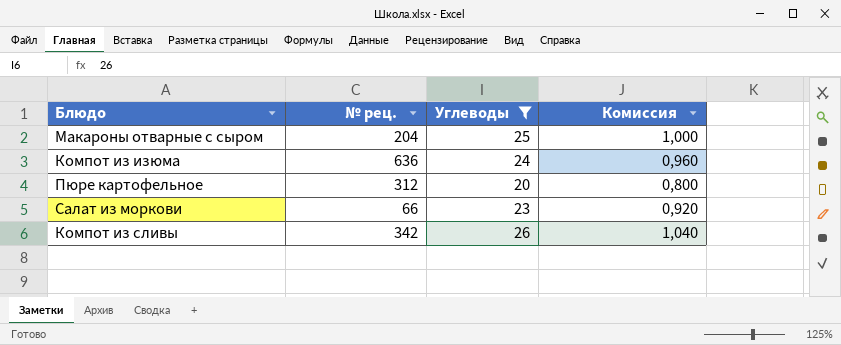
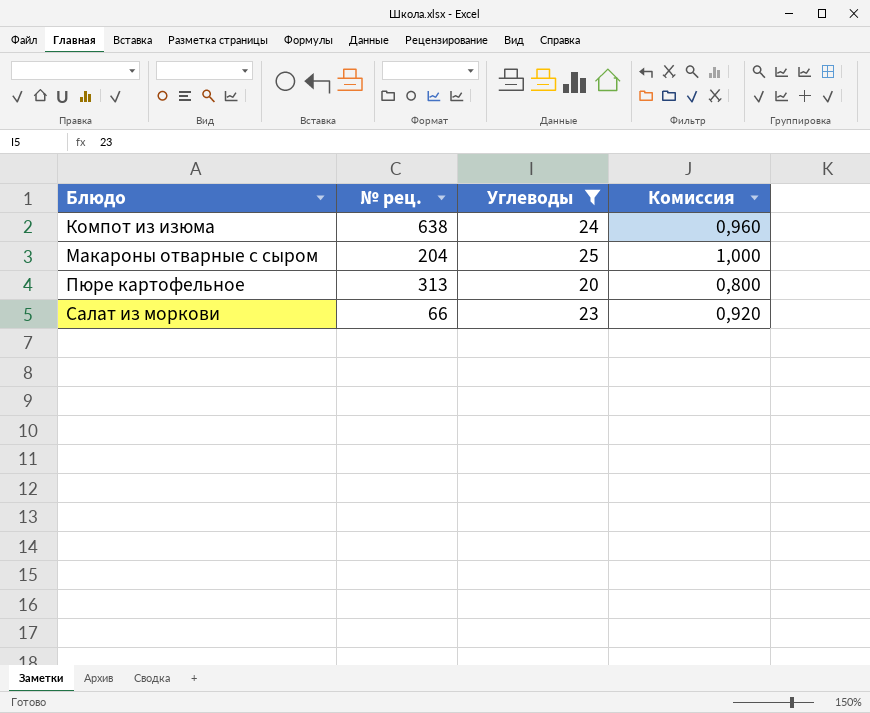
row order: none -> Блюдо ascending
row Компот из сливы: 342 | 26 | 1,040 -> none
Компот из изюма | № рец.: 636 -> 638
Пюре картофельное | № рец.: 312 -> 313

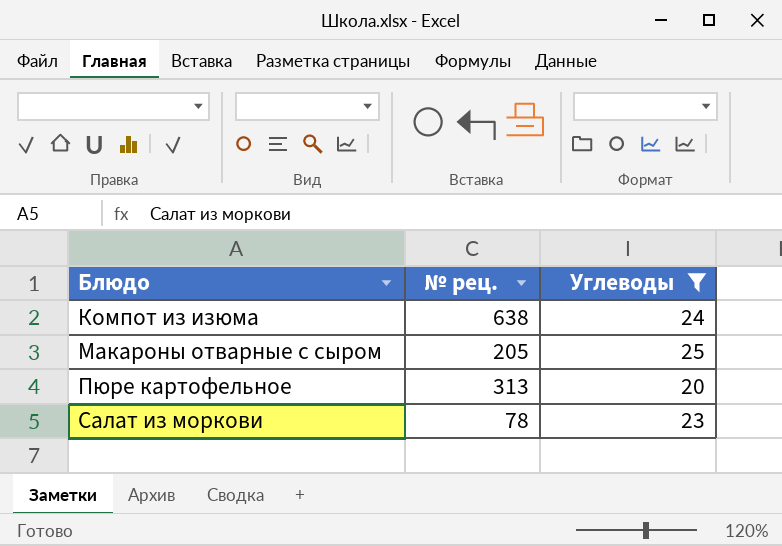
column Комиссия | formula: [Углеводы] * 0,04 -> none
Макароны отварные с сыром | № рец.: 204 -> 205
Салат из моркови | № рец.: 66 -> 78

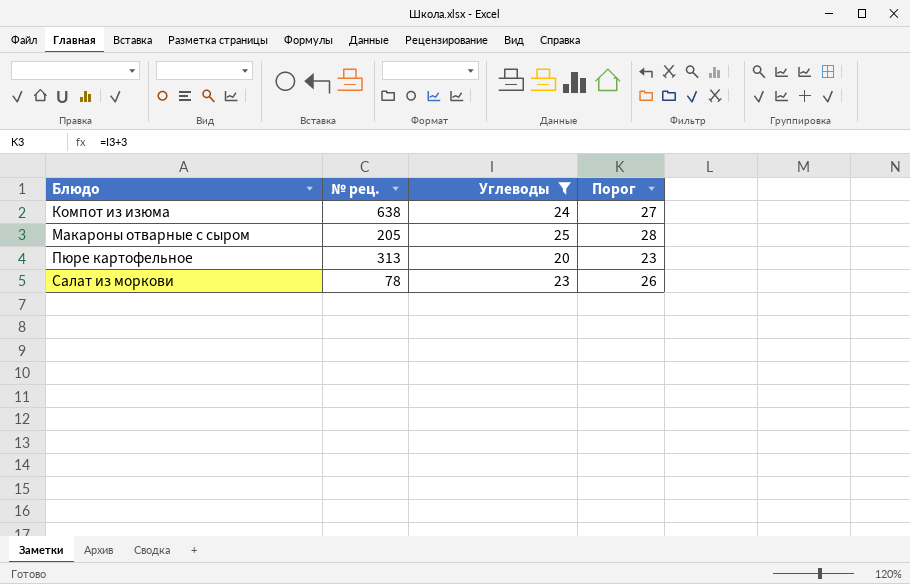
column Порог | formula: none -> [Углеводы] + 3

